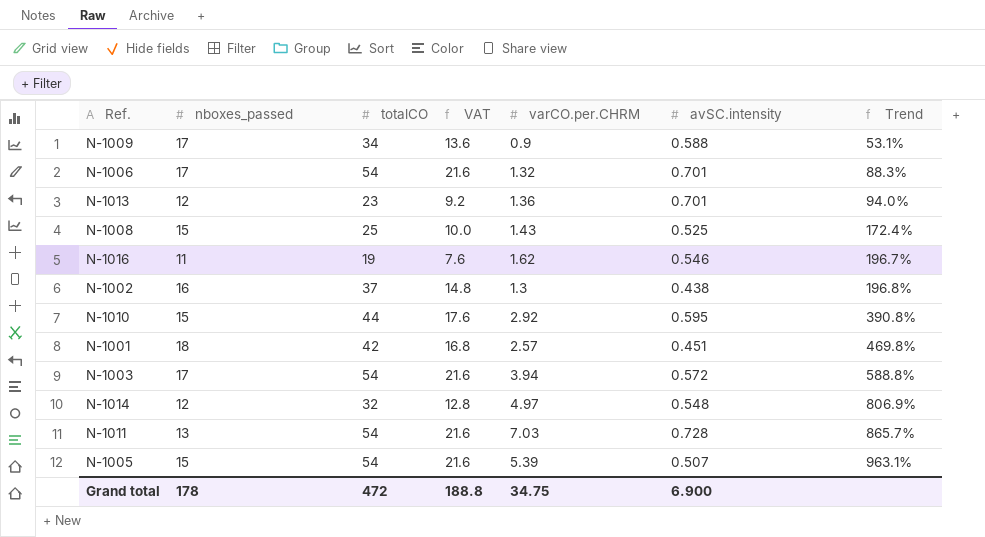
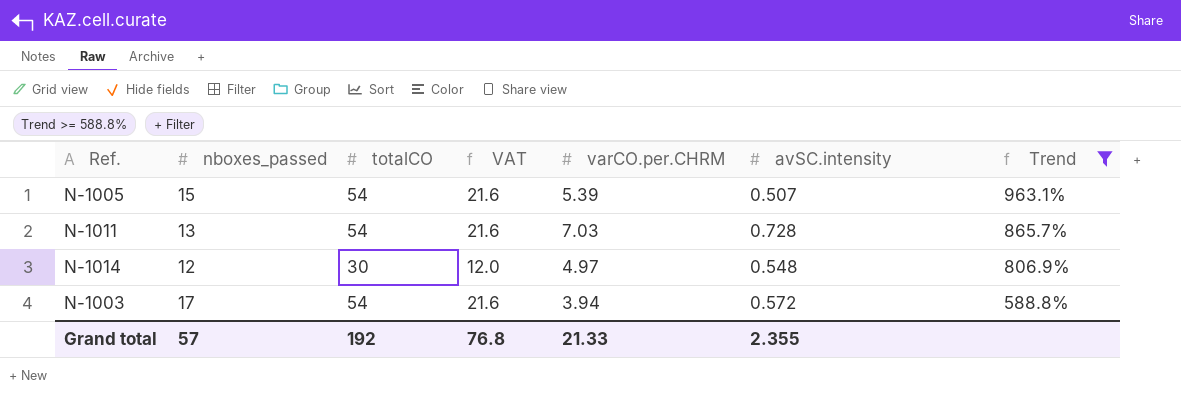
filter: none -> Trend >= 588.8%
row order: Trend ascending -> Trend descending
N-1014 | totalCO: 32 -> 30
N-1014 | VAT: 12.8 -> 12.0
Grand total | nboxes_passed: 178 -> 57
Grand total | totalCO: 472 -> 192
Grand total | VAT: 188.8 -> 76.8
Grand total | varCO.per.CHRM: 34.75 -> 21.33
Grand total | avSC.intensity: 6.900 -> 2.355

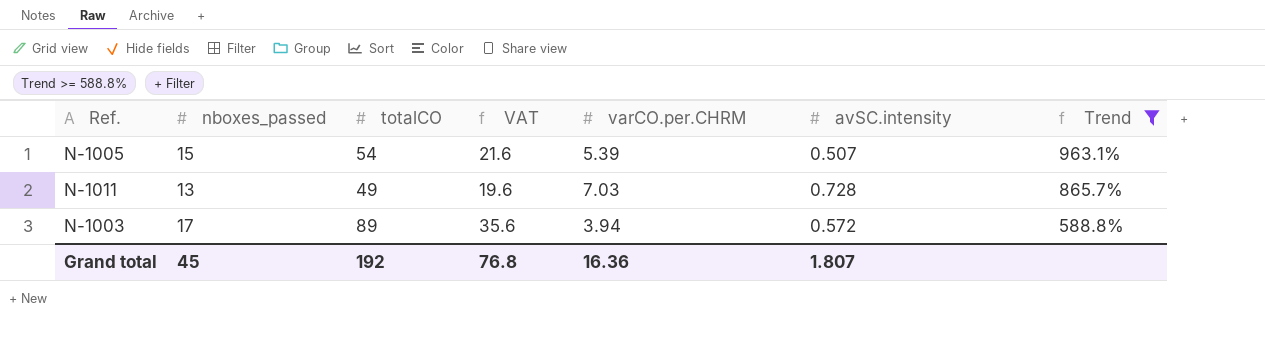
row N-1014: 12 | 30 | 12.0 | 4.97 | 0.548 | 806.9% -> none
N-1011 | totalCO: 54 -> 49
N-1011 | VAT: 21.6 -> 19.6
N-1003 | totalCO: 54 -> 89
N-1003 | VAT: 21.6 -> 35.6
Grand total | nboxes_passed: 57 -> 45
Grand total | varCO.per.CHRM: 21.33 -> 16.36
Grand total | avSC.intensity: 2.355 -> 1.807

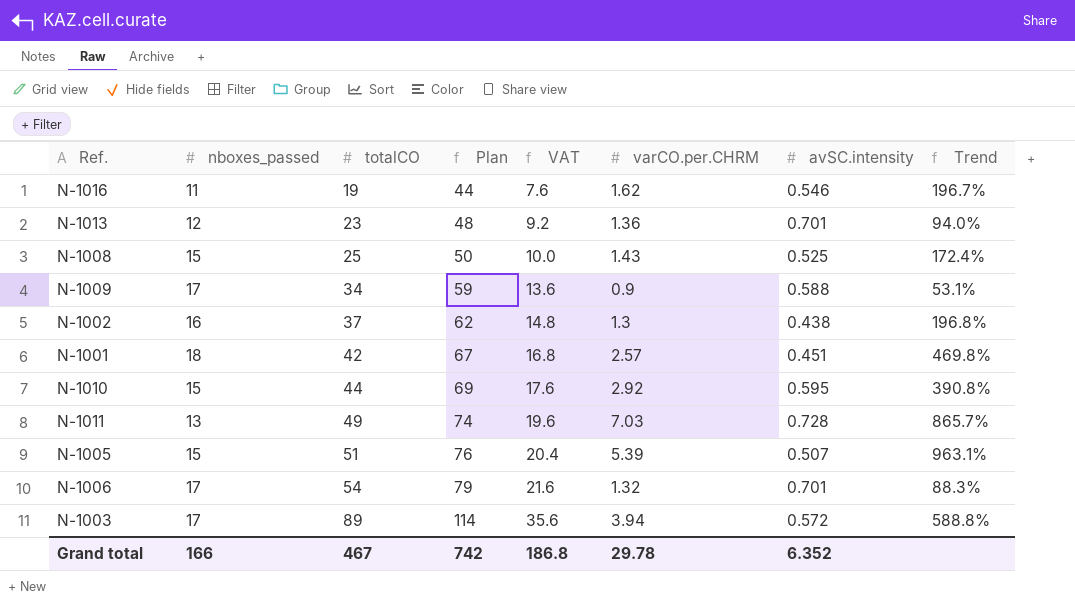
filter: Trend >= 588.8% -> none
row order: Trend descending -> totalCO ascending
column Plan | formula: none -> [totalCO] + 25
N-1005 | totalCO: 54 -> 51
N-1005 | VAT: 21.6 -> 20.4
Grand total | nboxes_passed: 45 -> 166
Grand total | totalCO: 192 -> 467
Grand total | VAT: 76.8 -> 186.8
Grand total | varCO.per.CHRM: 16.36 -> 29.78
Grand total | avSC.intensity: 1.807 -> 6.352

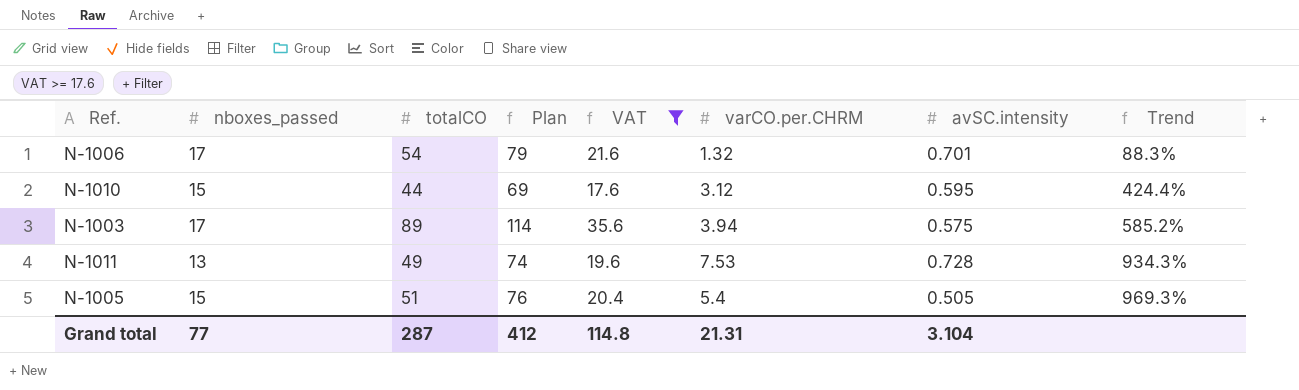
filter: none -> VAT >= 17.6
row order: totalCO ascending -> Trend ascending
N-1010 | varCO.per.CHRM: 2.92 -> 3.12
N-1010 | Trend: 390.8% -> 424.4%
N-1003 | avSC.intensity: 0.572 -> 0.575
N-1003 | Trend: 588.8% -> 585.2%
N-1011 | varCO.per.CHRM: 7.03 -> 7.53
N-1011 | Trend: 865.7% -> 934.3%
N-1005 | varCO.per.CHRM: 5.39 -> 5.4
N-1005 | avSC.intensity: 0.507 -> 0.505
N-1005 | Trend: 963.1% -> 969.3%
Grand total | nboxes_passed: 166 -> 77
Grand total | totalCO: 467 -> 287
Grand total | Plan: 742 -> 412
Grand total | VAT: 186.8 -> 114.8
Grand total | varCO.per.CHRM: 29.78 -> 21.31
Grand total | avSC.intensity: 6.352 -> 3.104

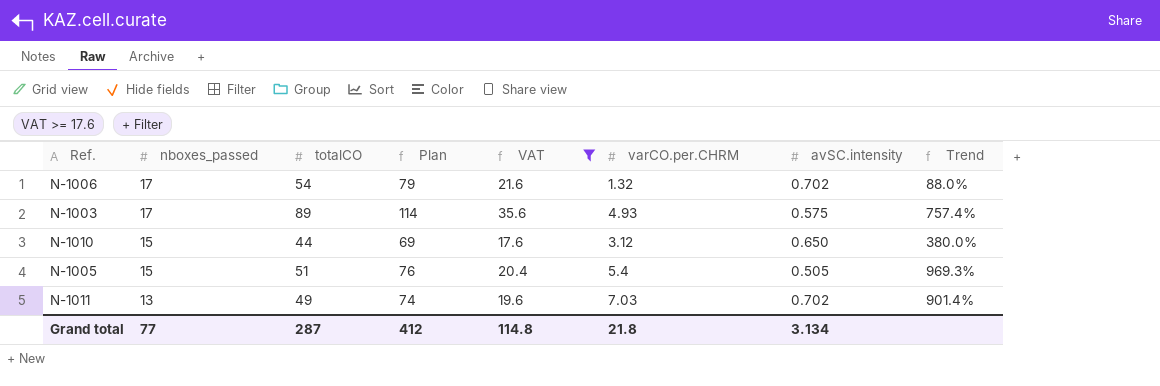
row order: Trend ascending -> nboxes_passed descending
N-1006 | avSC.intensity: 0.701 -> 0.702
N-1006 | Trend: 88.3% -> 88.0%
N-1003 | varCO.per.CHRM: 3.94 -> 4.93
N-1003 | Trend: 585.2% -> 757.4%
N-1010 | avSC.intensity: 0.595 -> 0.650
N-1010 | Trend: 424.4% -> 380.0%
N-1011 | varCO.per.CHRM: 7.53 -> 7.03
N-1011 | avSC.intensity: 0.728 -> 0.702
N-1011 | Trend: 934.3% -> 901.4%
Grand total | varCO.per.CHRM: 21.31 -> 21.8
Grand total | avSC.intensity: 3.104 -> 3.134

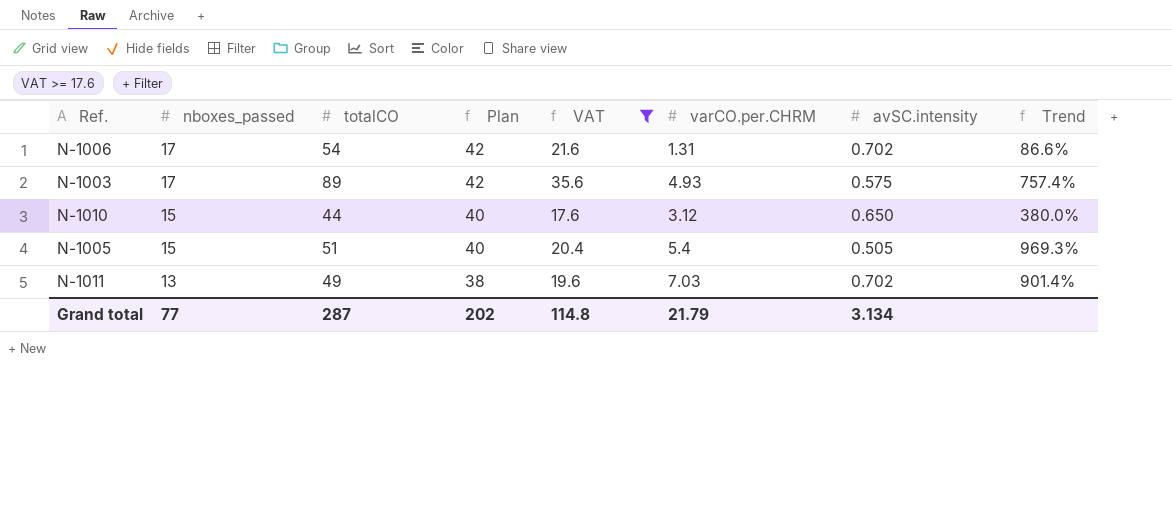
column Plan | formula: [totalCO] + 25 -> [nboxes_passed] + 25
N-1006 | varCO.per.CHRM: 1.32 -> 1.31
N-1006 | Trend: 88.0% -> 86.6%
Grand total | Plan: 412 -> 202
Grand total | varCO.per.CHRM: 21.8 -> 21.79

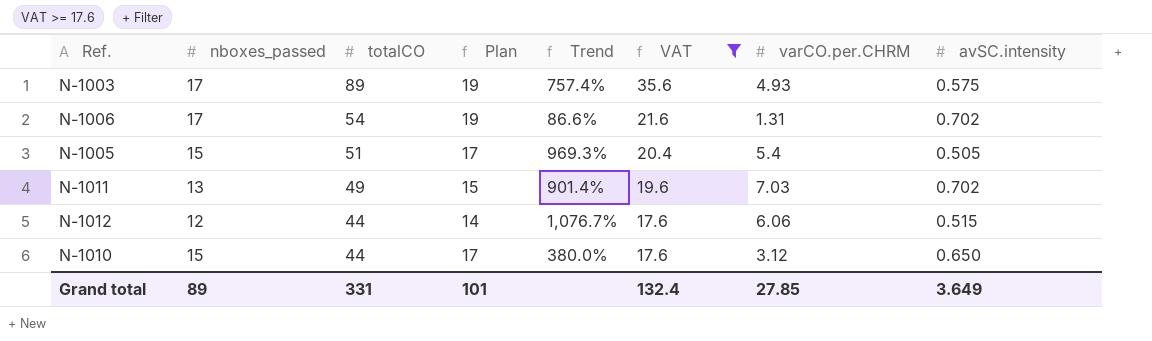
row order: nboxes_passed descending -> totalCO descending
column Plan | formula: [nboxes_passed] + 25 -> [nboxes_passed] + 2
column Trend | position: 8 -> 5
row N-1012: none -> 12 | 44 | 14 | 1,076.7% | 17.6 | 6.06 | 0.515
Grand total | nboxes_passed: 77 -> 89
Grand total | totalCO: 287 -> 331
Grand total | Plan: 202 -> 101
Grand total | VAT: 114.8 -> 132.4
Grand total | varCO.per.CHRM: 21.79 -> 27.85
Grand total | avSC.intensity: 3.134 -> 3.649

